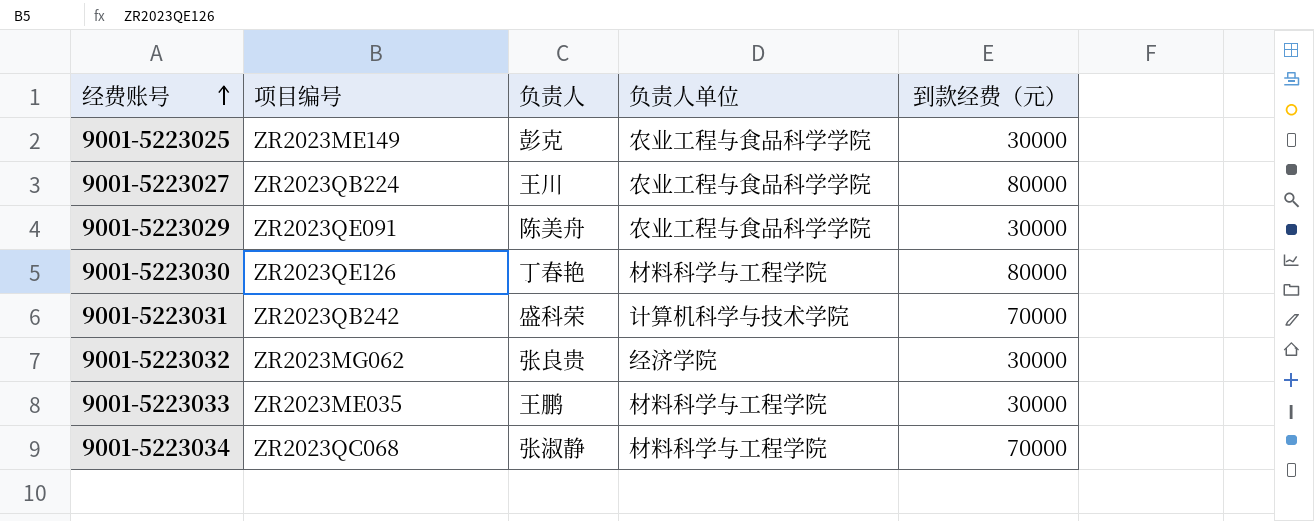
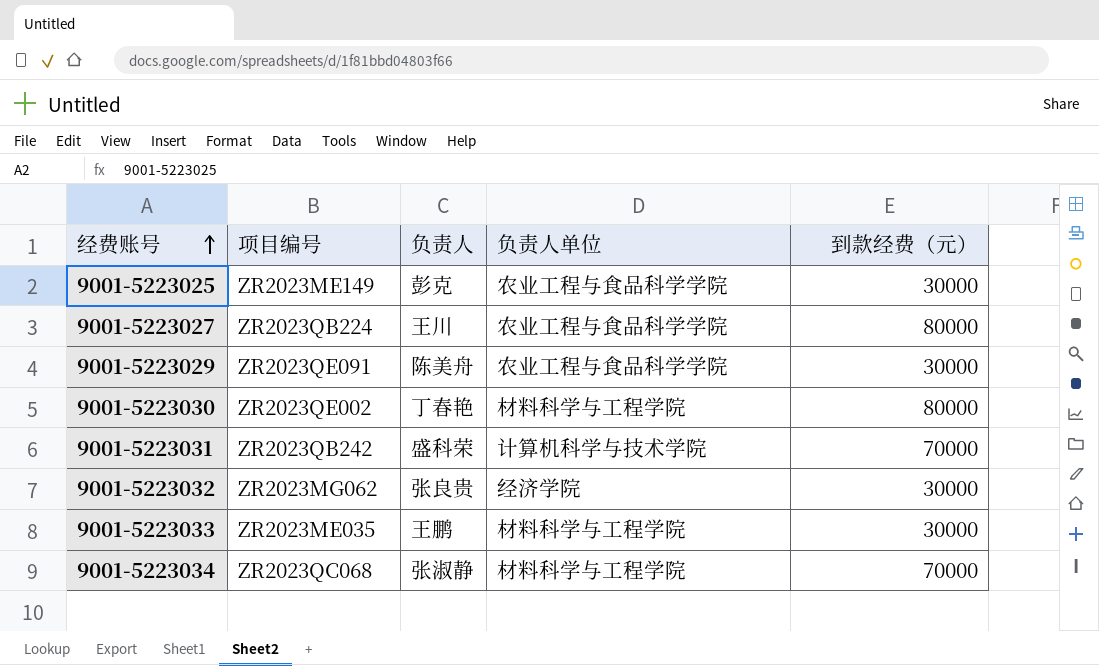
9001-5223030 | 项目编号: ZR2023QE126 -> ZR2023QE002

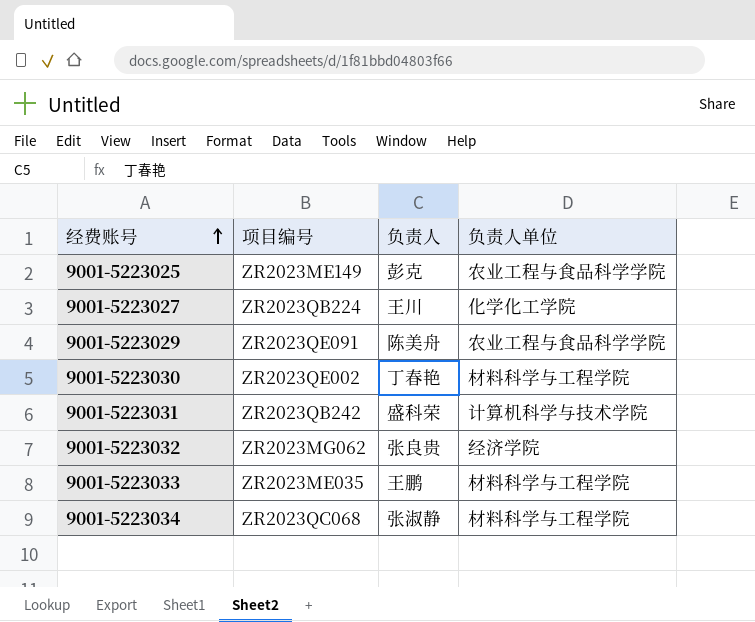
column 到款经费（元） | position: 5 -> none
9001-5223027 | 负责人单位: 农业工程与食品科学学院 -> 化学化工学院

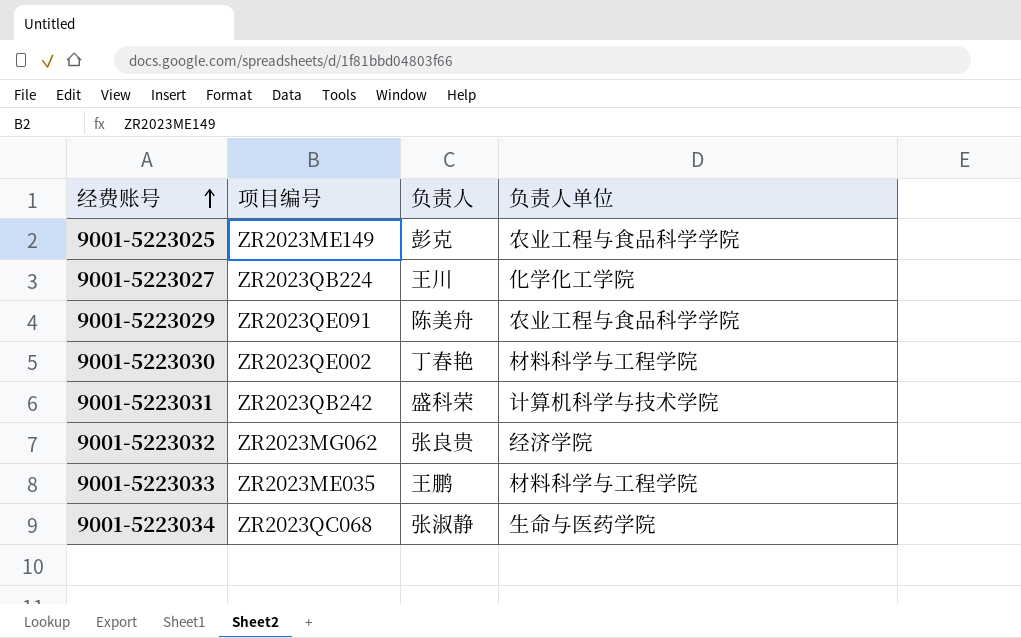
9001-5223034 | 负责人单位: 材料科学与工程学院 -> 生命与医药学院

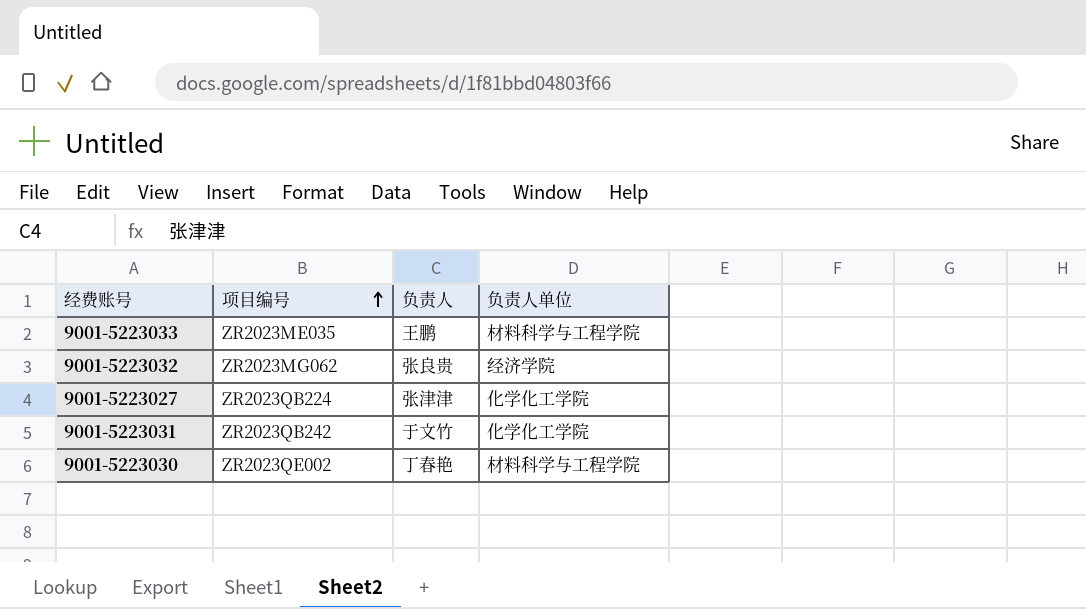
row order: 经费账号 ascending -> 项目编号 ascending
row 9001-5223025: ZR2023ME149 | 彭克 | 农业工程与食品科学学院 -> none
row 9001-5223029: ZR2023QE091 | 陈美舟 | 农业工程与食品科学学院 -> none
row 9001-5223034: ZR2023QC068 | 张淑静 | 生命与医药学院 -> none
9001-5223027 | 负责人: 王川 -> 张津津
9001-5223031 | 负责人: 盛科荣 -> 于文竹
9001-5223031 | 负责人单位: 计算机科学与技术学院 -> 化学化工学院

